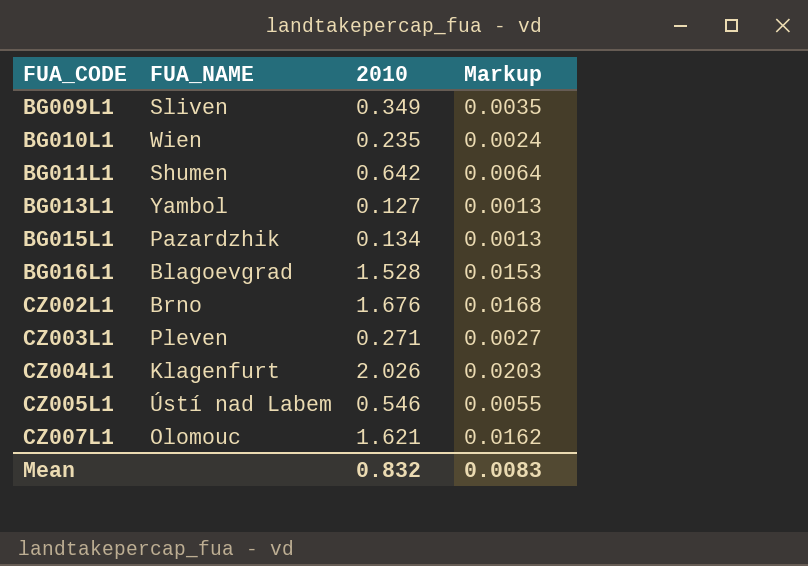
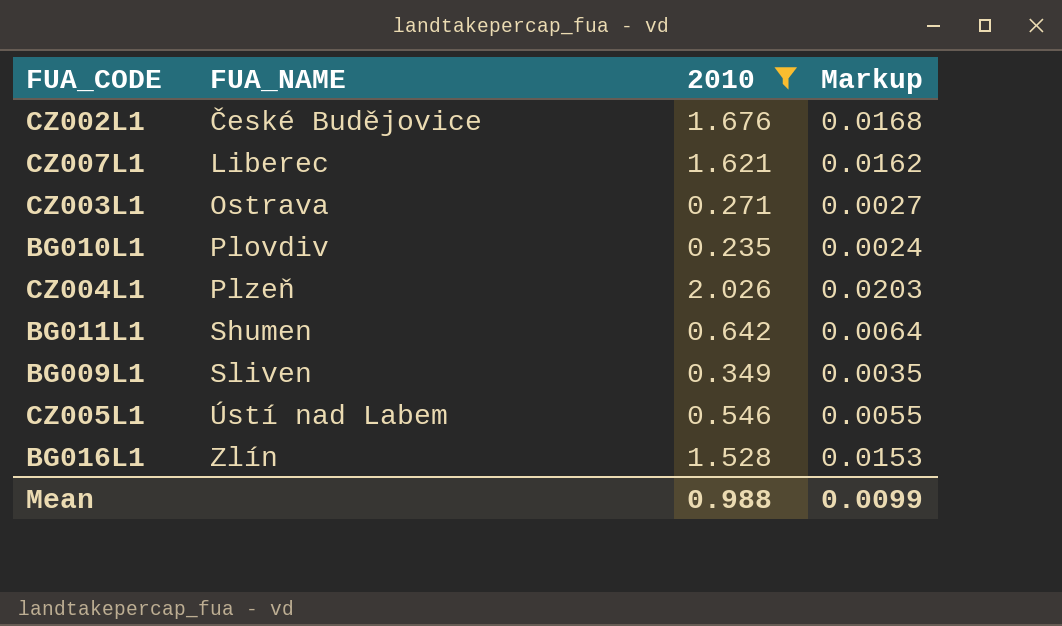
filter: none -> 2010 >= 0.235
row order: FUA_CODE ascending -> FUA_NAME ascending
CZ002L1 | FUA_NAME: Brno -> České Budějovice
CZ007L1 | FUA_NAME: Olomouc -> Liberec
CZ003L1 | FUA_NAME: Pleven -> Ostrava
BG010L1 | FUA_NAME: Wien -> Plovdiv
CZ004L1 | FUA_NAME: Klagenfurt -> Plzeň
BG016L1 | FUA_NAME: Blagoevgrad -> Zlín
Mean | 2010: 0.832 -> 0.988
Mean | Markup: 0.0083 -> 0.0099

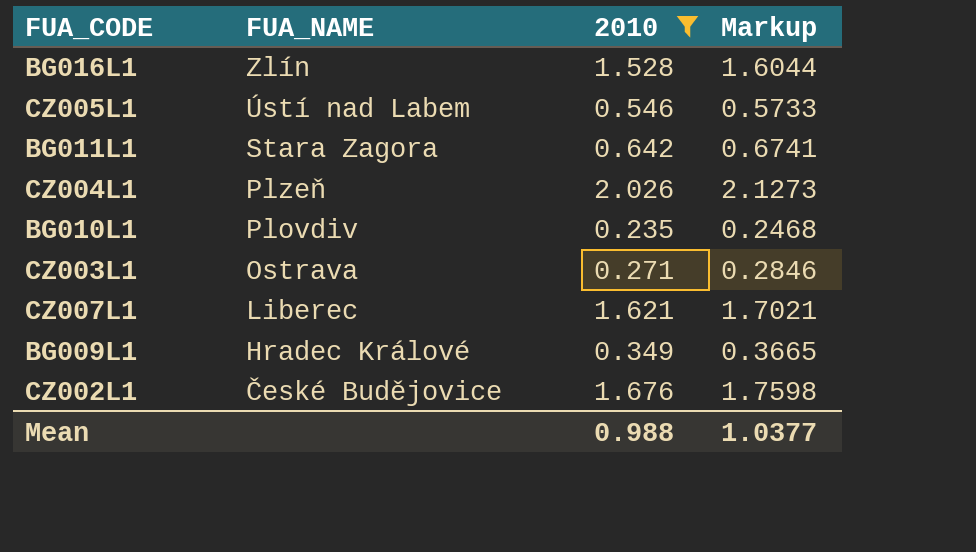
row order: FUA_NAME ascending -> FUA_NAME descending
column Markup | formula: [2010] * 0.01 -> [2010] * 1.05
BG011L1 | FUA_NAME: Shumen -> Stara Zagora
BG009L1 | FUA_NAME: Sliven -> Hradec Králové
Mean | Markup: 0.0099 -> 1.0377

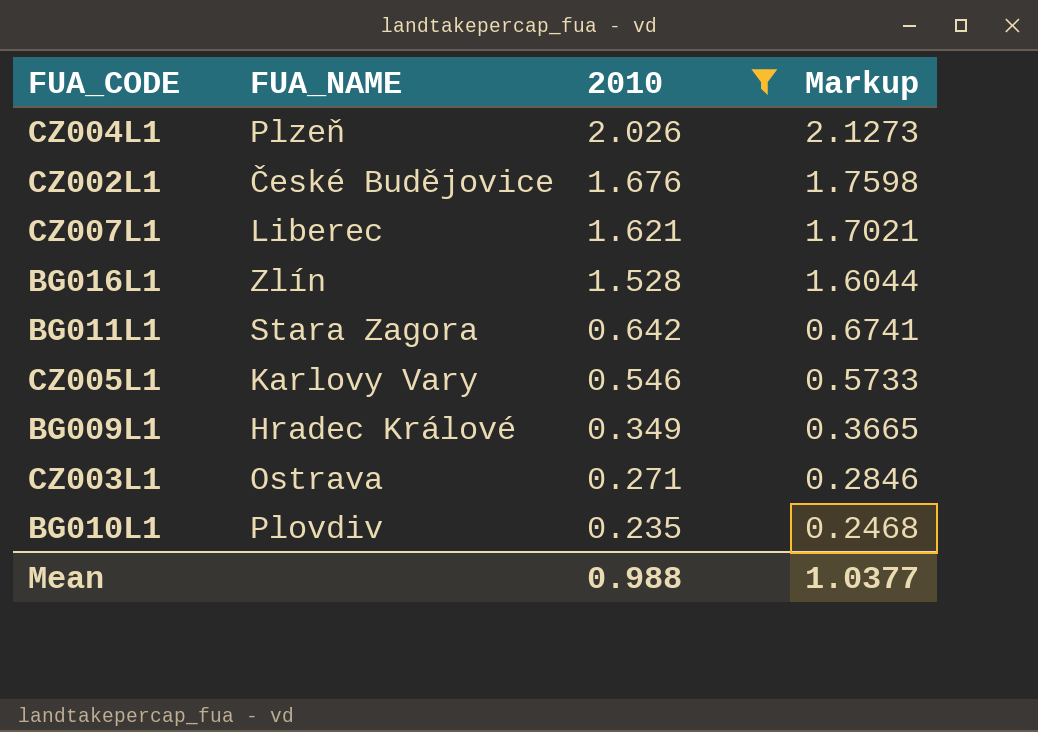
row order: FUA_NAME descending -> 2010 descending
CZ005L1 | FUA_NAME: Ústí nad Labem -> Karlovy Vary

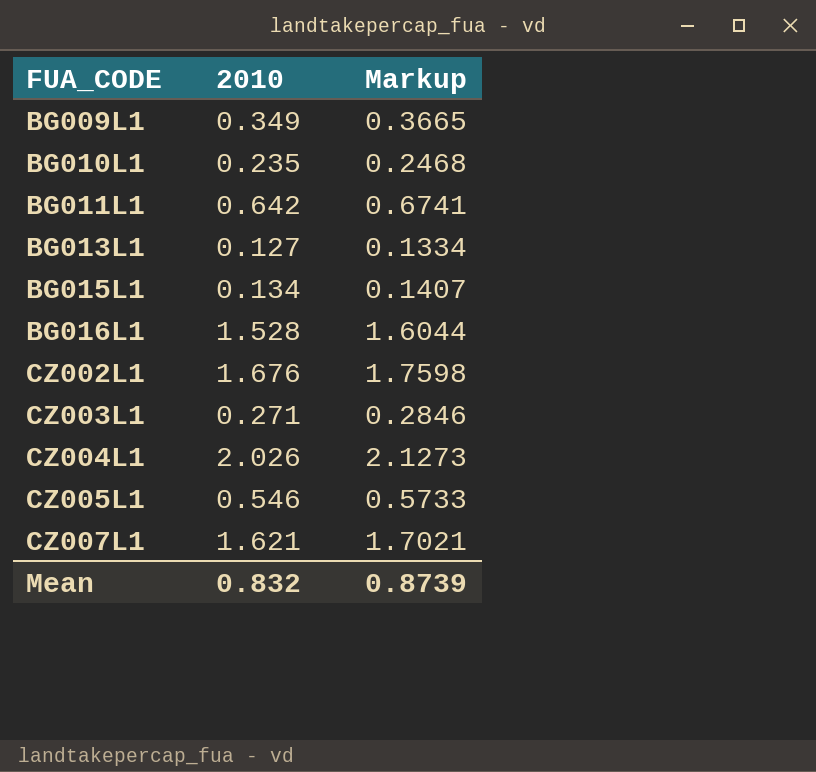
filter: 2010 >= 0.235 -> none
row order: 2010 descending -> FUA_CODE ascending
column FUA_NAME | position: 2 -> none
Mean | 2010: 0.988 -> 0.832
Mean | Markup: 1.0377 -> 0.8739

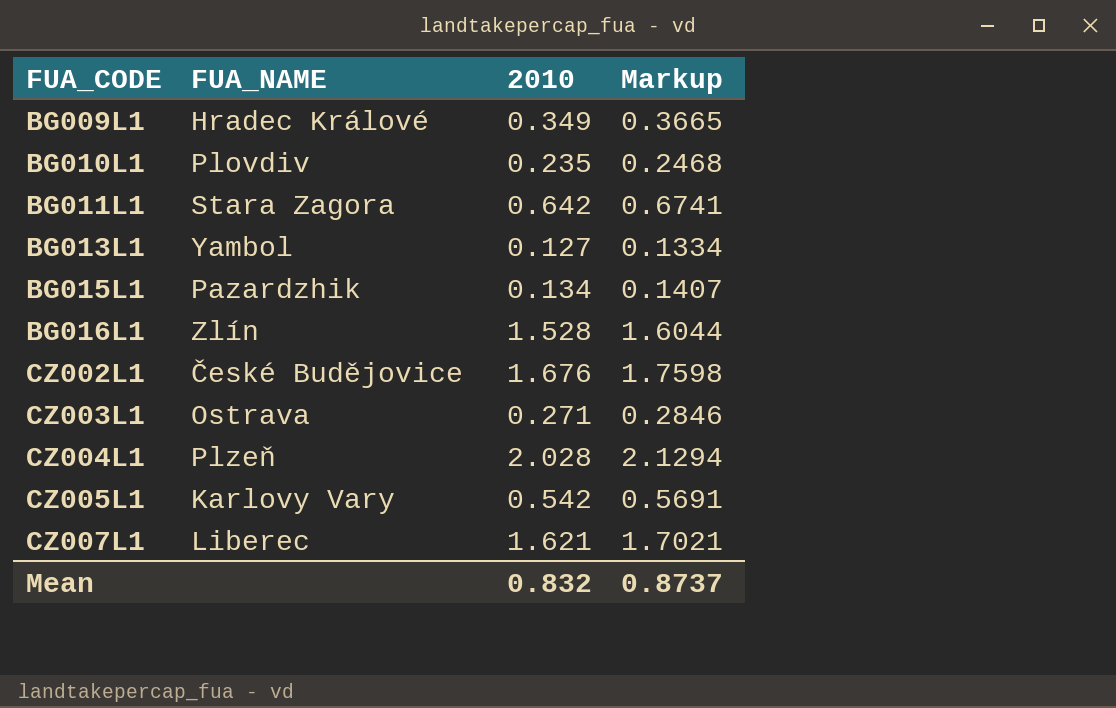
column FUA_NAME | position: none -> 2
CZ004L1 | 2010: 2.026 -> 2.028
CZ004L1 | Markup: 2.1273 -> 2.1294
CZ005L1 | 2010: 0.546 -> 0.542
CZ005L1 | Markup: 0.5733 -> 0.5691
Mean | Markup: 0.8739 -> 0.8737

